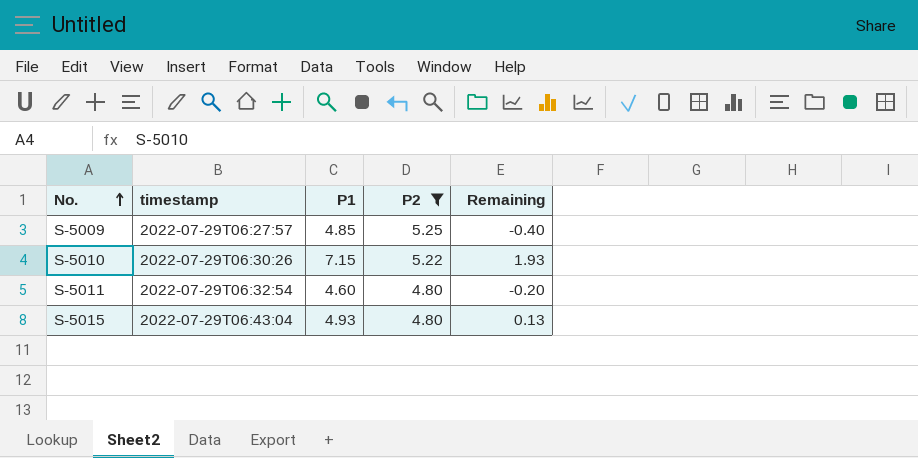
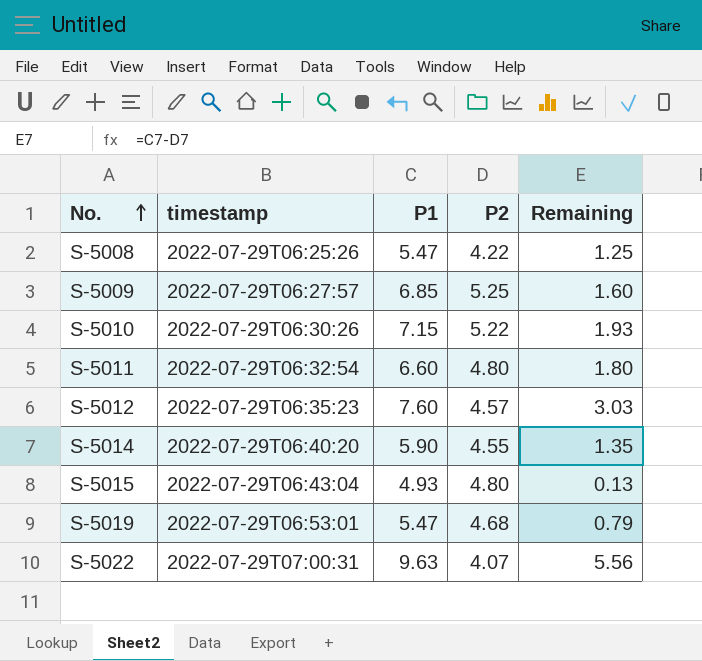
filter: P2 >= 4.80 -> none
S-5009 | P1: 4.85 -> 6.85
S-5009 | Remaining: -0.40 -> 1.60
S-5011 | P1: 4.60 -> 6.60
S-5011 | Remaining: -0.20 -> 1.80

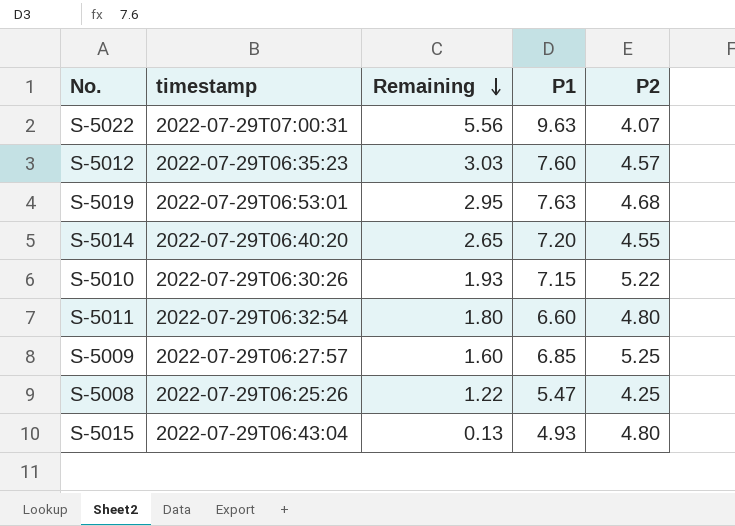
row order: No. ascending -> Remaining descending
column Remaining | position: 5 -> 3
S-5019 | Remaining: 0.79 -> 2.95
S-5019 | P1: 5.47 -> 7.63
S-5014 | Remaining: 1.35 -> 2.65
S-5014 | P1: 5.90 -> 7.20
S-5008 | Remaining: 1.25 -> 1.22
S-5008 | P2: 4.22 -> 4.25

